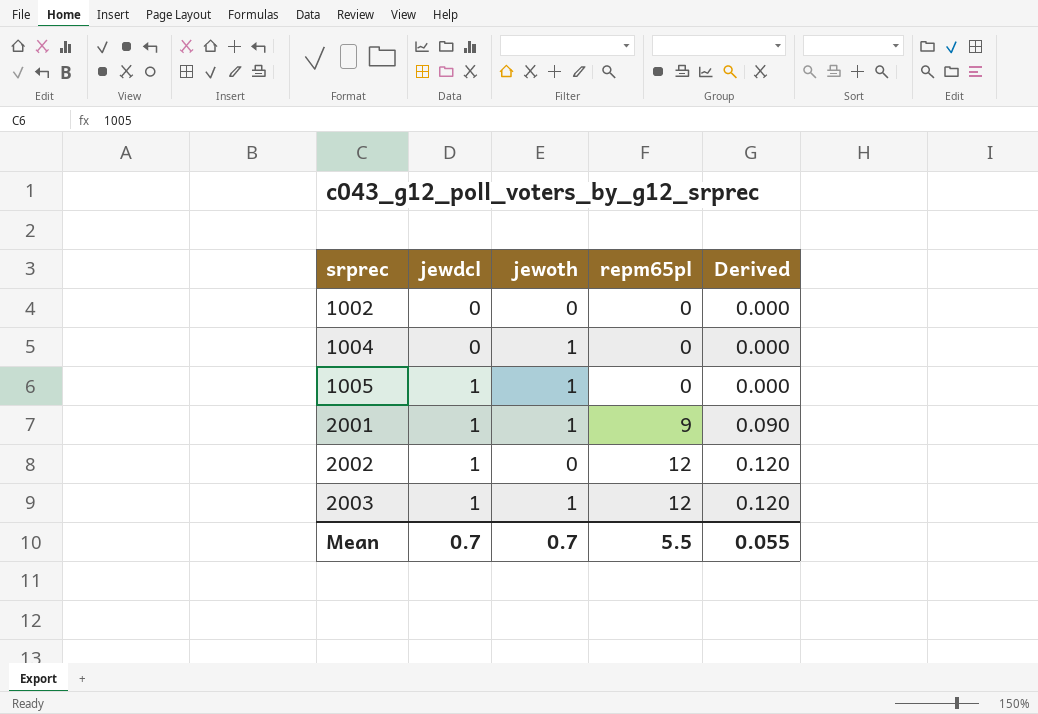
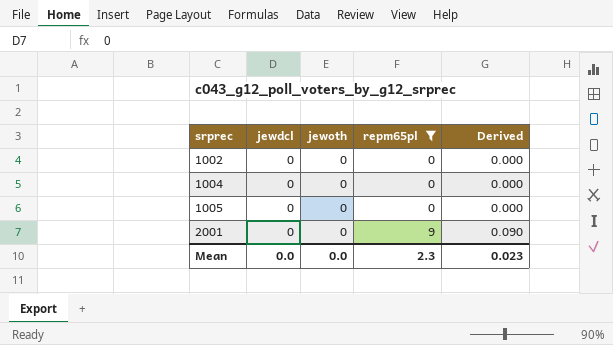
filter: none -> repm65pl != 12
1004 | jewoth: 1 -> 0
1005 | jewdcl: 1 -> 0
1005 | jewoth: 1 -> 0
2001 | jewdcl: 1 -> 0
2001 | jewoth: 1 -> 0
Mean | jewdcl: 0.7 -> 0.0
Mean | jewoth: 0.7 -> 0.0
Mean | repm65pl: 5.5 -> 2.3
Mean | Derived: 0.055 -> 0.023

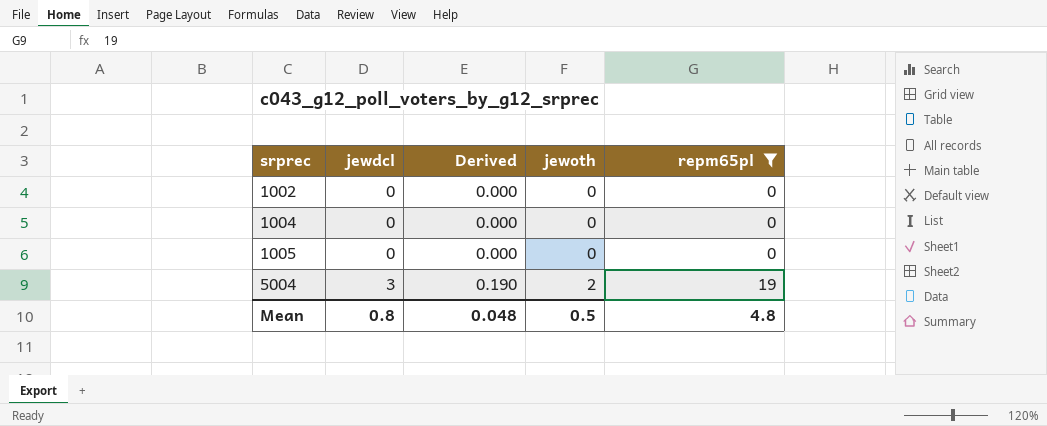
column Derived | position: 5 -> 3
row 2001: 0 | 0 | 9 | 0.090 -> none
row 5004: none -> 3 | 0.190 | 2 | 19
Mean | jewdcl: 0.0 -> 0.8
Mean | Derived: 0.023 -> 0.048
Mean | jewoth: 0.0 -> 0.5
Mean | repm65pl: 2.3 -> 4.8

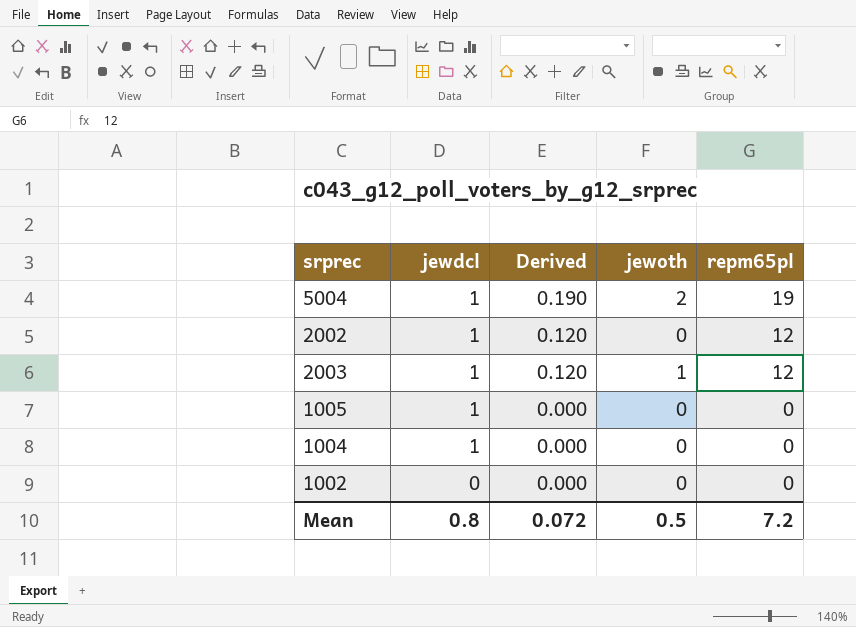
filter: repm65pl != 12 -> none
row order: srprec ascending -> jewdcl descending
5004 | jewdcl: 3 -> 1
1005 | jewdcl: 0 -> 1
1004 | jewdcl: 0 -> 1
Mean | Derived: 0.048 -> 0.072
Mean | repm65pl: 4.8 -> 7.2

